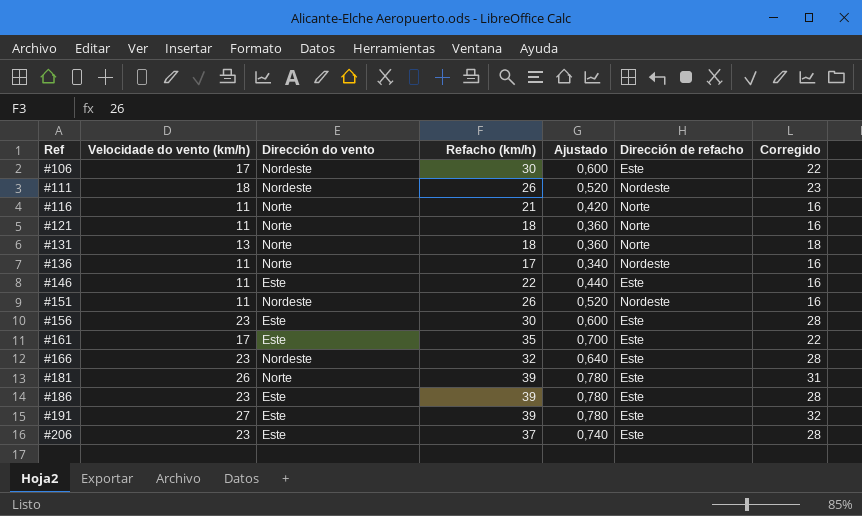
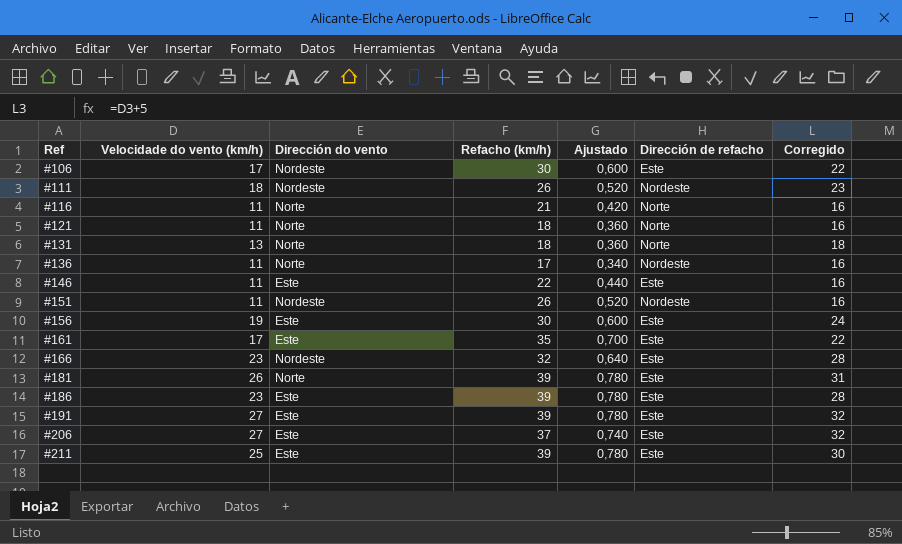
#156 | Velocidade do vento (km/h): 23 -> 19
#156 | Corregido: 28 -> 24
#206 | Velocidade do vento (km/h): 23 -> 27
#206 | Corregido: 28 -> 32
row #211: none -> 25 | Este | 39 | 0,780 | Este | 30

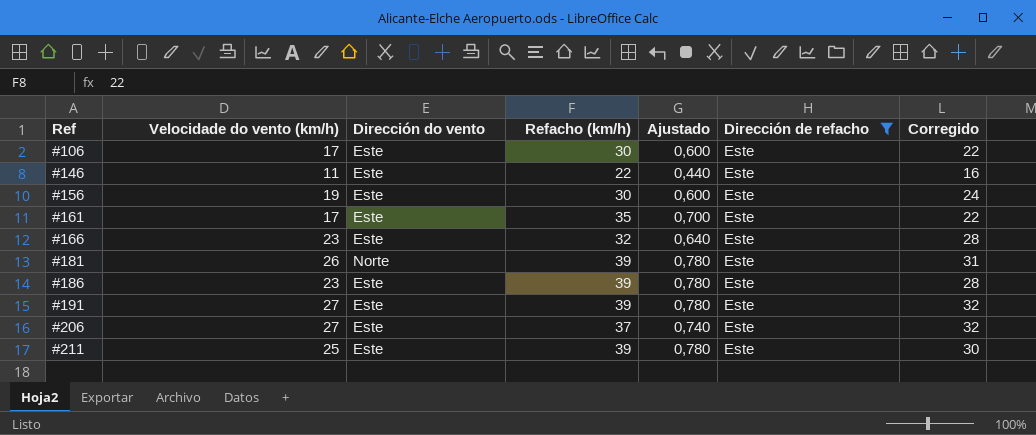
filter: none -> Dirección de refacho = Este
#106 | Dirección do vento: Nordeste -> Este
#166 | Dirección do vento: Nordeste -> Este

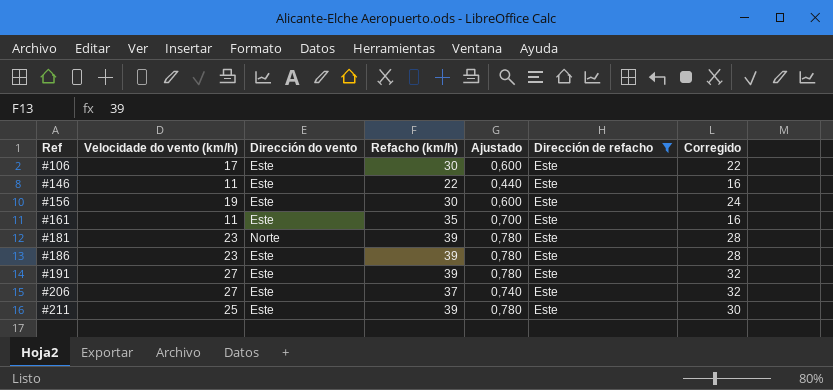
row #166: 23 | Este | 32 | 0,640 | Este | 28 -> none
#161 | Velocidade do vento (km/h): 17 -> 11
#161 | Corregido: 22 -> 16
#181 | Velocidade do vento (km/h): 26 -> 23
#181 | Corregido: 31 -> 28

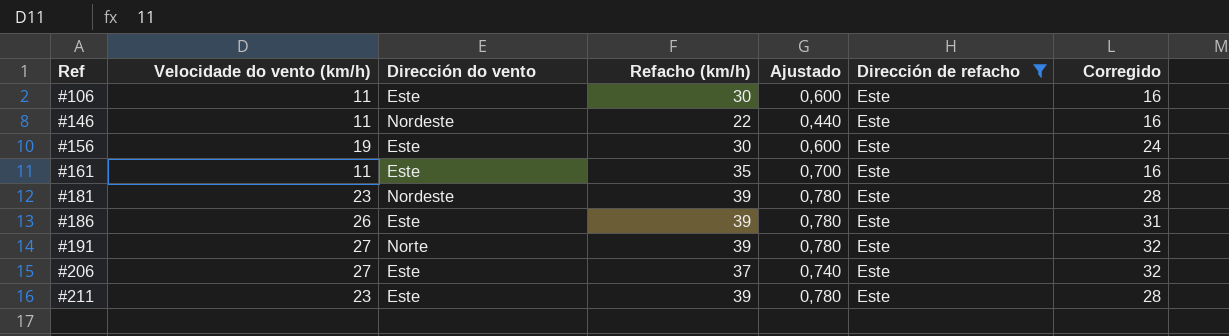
#106 | Velocidade do vento (km/h): 17 -> 11
#106 | Corregido: 22 -> 16
#146 | Dirección do vento: Este -> Nordeste
#181 | Dirección do vento: Norte -> Nordeste
#186 | Velocidade do vento (km/h): 23 -> 26
#186 | Corregido: 28 -> 31
#191 | Dirección do vento: Este -> Norte
#211 | Velocidade do vento (km/h): 25 -> 23
#211 | Corregido: 30 -> 28

